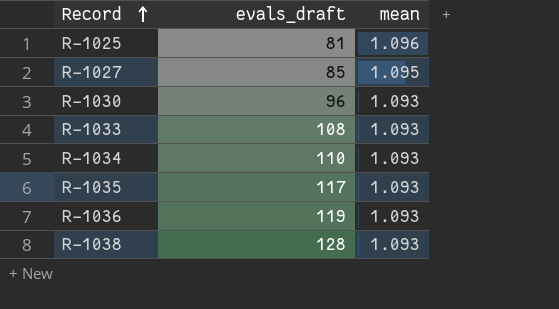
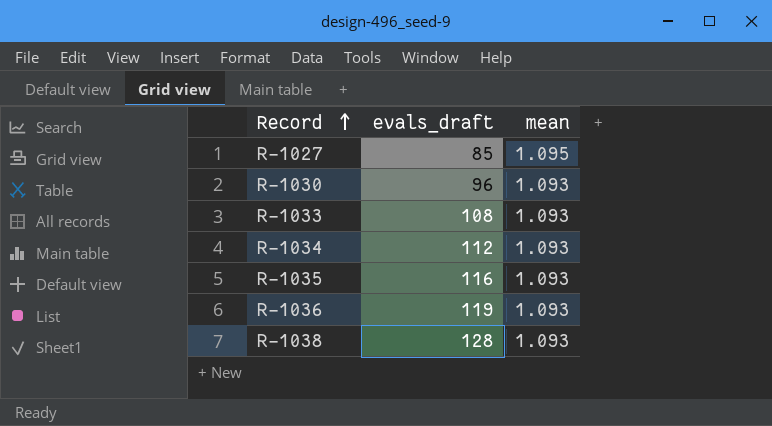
row R-1025: 81 | 1.096 -> none
R-1034 | evals_draft: 110 -> 112
R-1035 | evals_draft: 117 -> 116

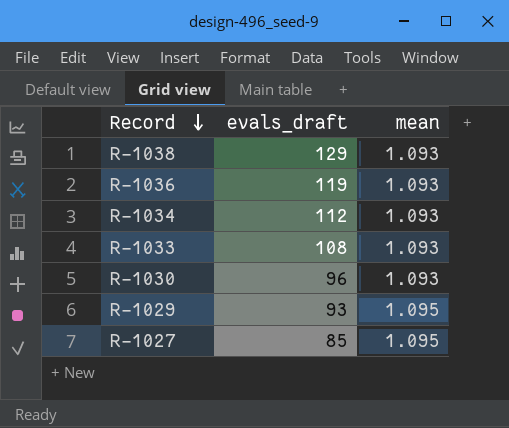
row order: Record ascending -> Record descending
row R-1035: 116 | 1.093 -> none
R-1038 | evals_draft: 128 -> 129
row R-1029: none -> 93 | 1.095

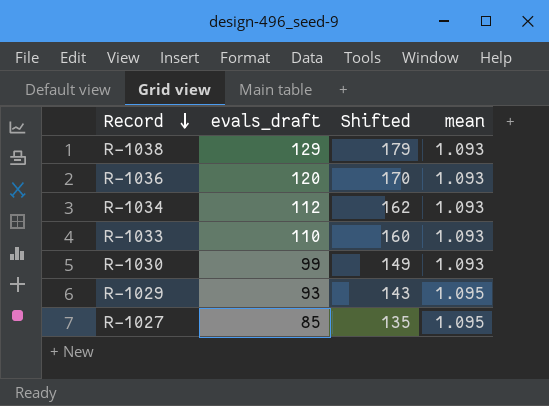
column Shifted | formula: none -> [evals_draft] + 50
R-1036 | evals_draft: 119 -> 120
R-1033 | evals_draft: 108 -> 110
R-1030 | evals_draft: 96 -> 99

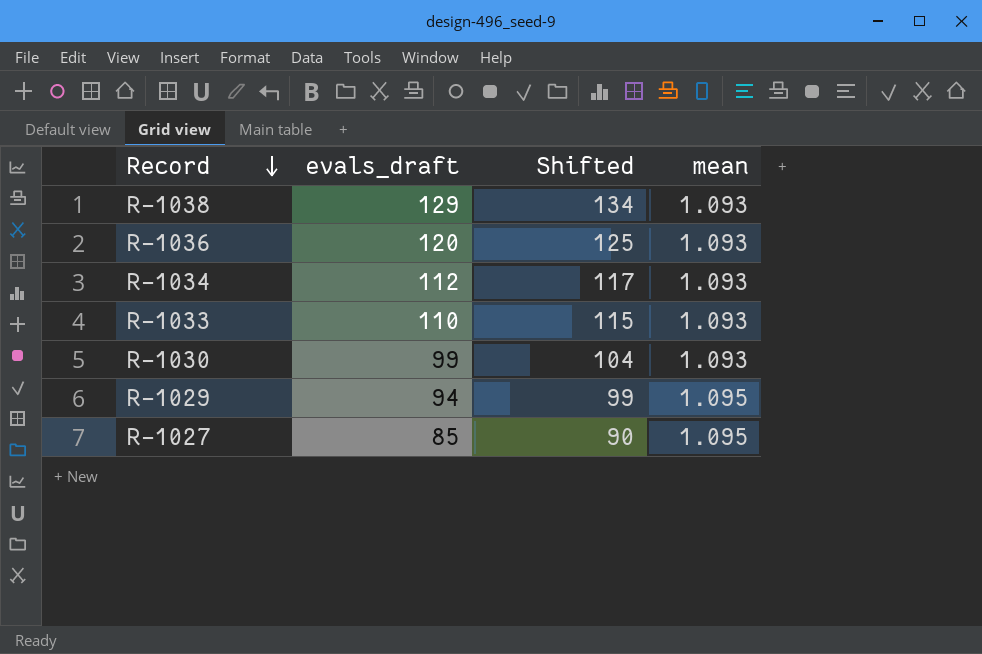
column Shifted | formula: [evals_draft] + 50 -> [evals_draft] + 5
R-1029 | evals_draft: 93 -> 94

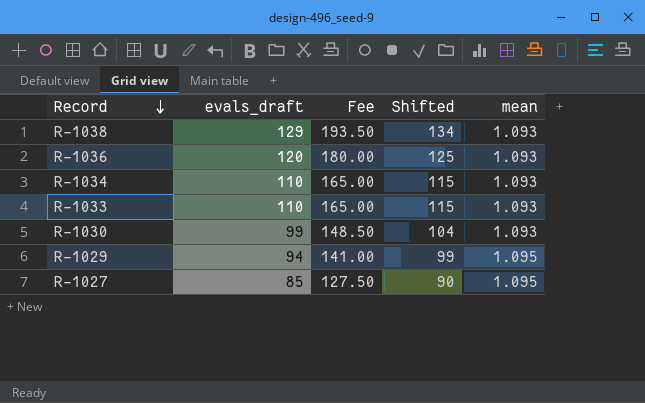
column Fee | formula: none -> [evals_draft] * 1.5
R-1034 | evals_draft: 112 -> 110
R-1034 | Shifted: 117 -> 115

